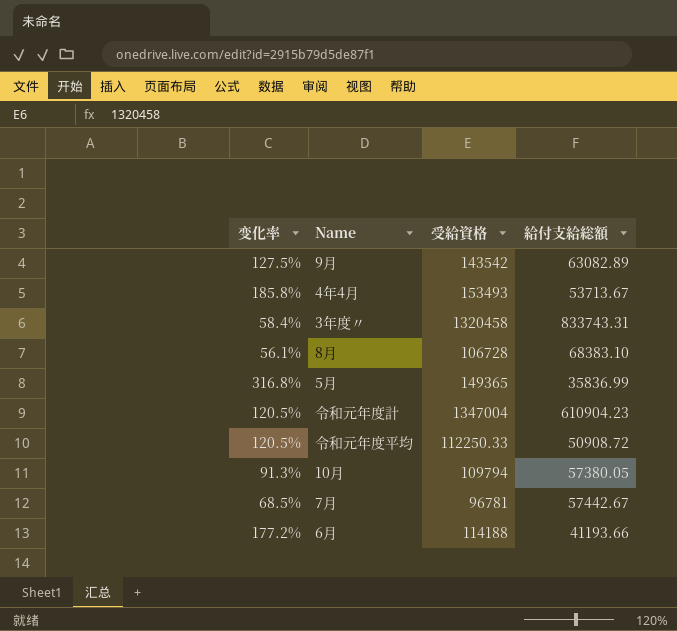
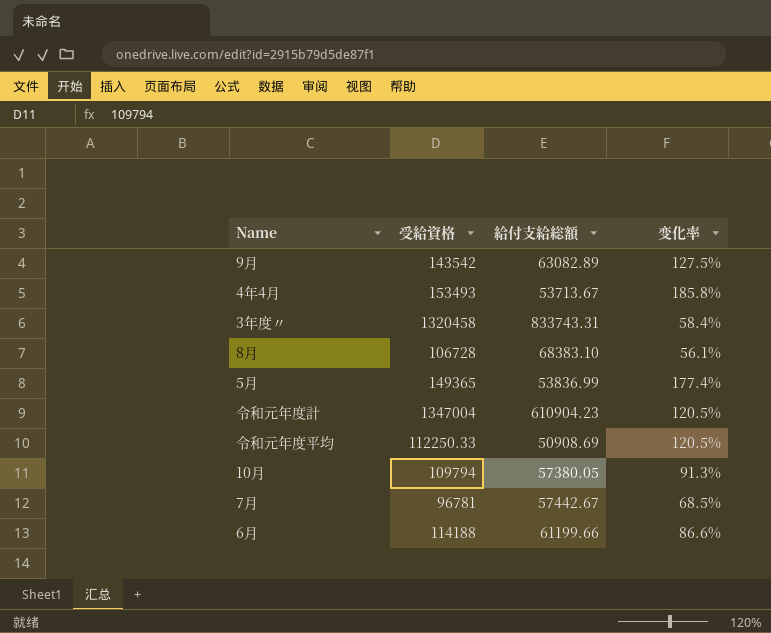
column 变化率 | position: 1 -> 4
5月 | 給付支給総額: 35836.99 -> 53836.99
5月 | 变化率: 316.8% -> 177.4%
令和元年度平均 | 給付支給総額: 50908.72 -> 50908.69
6月 | 給付支給総額: 41193.66 -> 61199.66
6月 | 变化率: 177.2% -> 86.6%

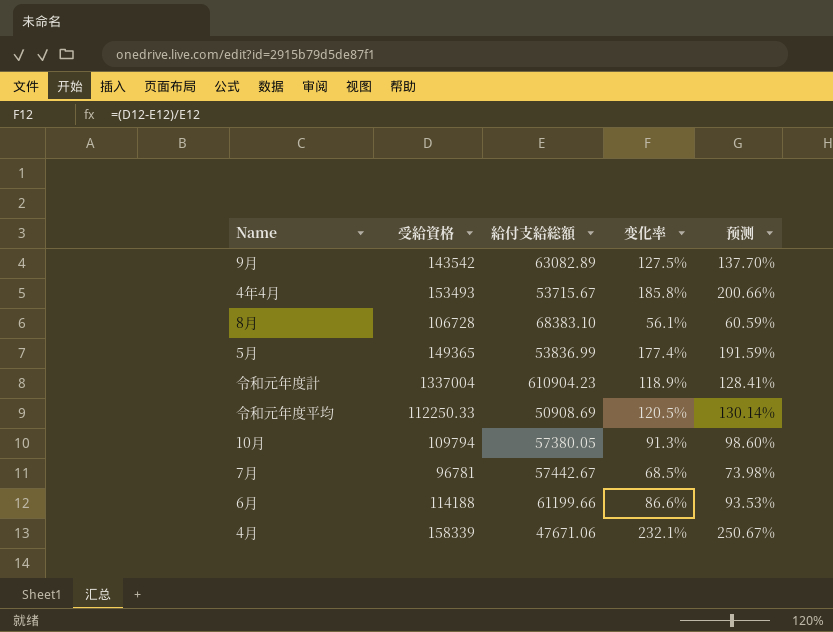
column 预测 | formula: none -> [变化率] * 1.08
row 3年度〃: 1320458 | 833743.31 | 58.4% -> none
4年4月 | 給付支給総額: 53713.67 -> 53715.67
令和元年度計 | 受給資格: 1347004 -> 1337004
令和元年度計 | 变化率: 120.5% -> 118.9%
row 4月: none -> 158339 | 47671.06 | 232.1% | 250.67%

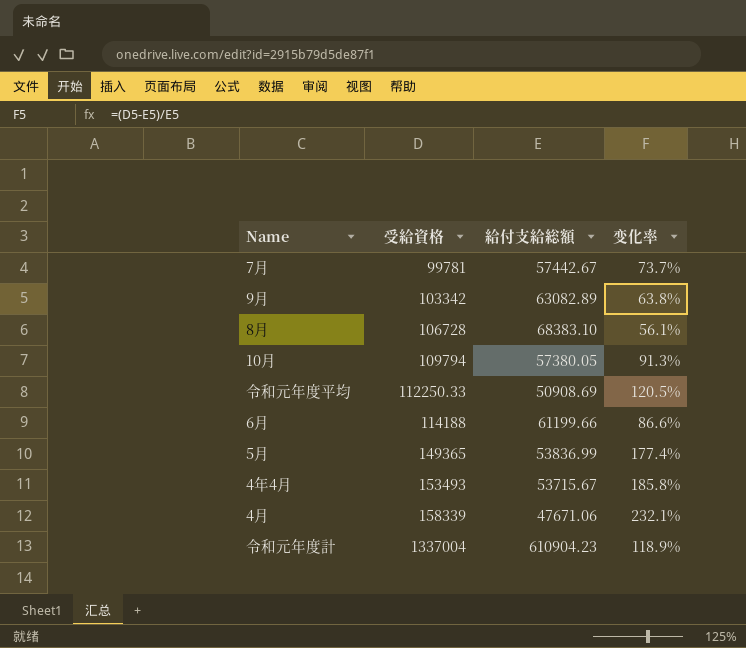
row order: none -> 受給資格 ascending
column 预测 | formula: [变化率] * 1.08 -> none
7月 | 受給資格: 96781 -> 99781
7月 | 变化率: 68.5% -> 73.7%
9月 | 受給資格: 143542 -> 103342
9月 | 变化率: 127.5% -> 63.8%

